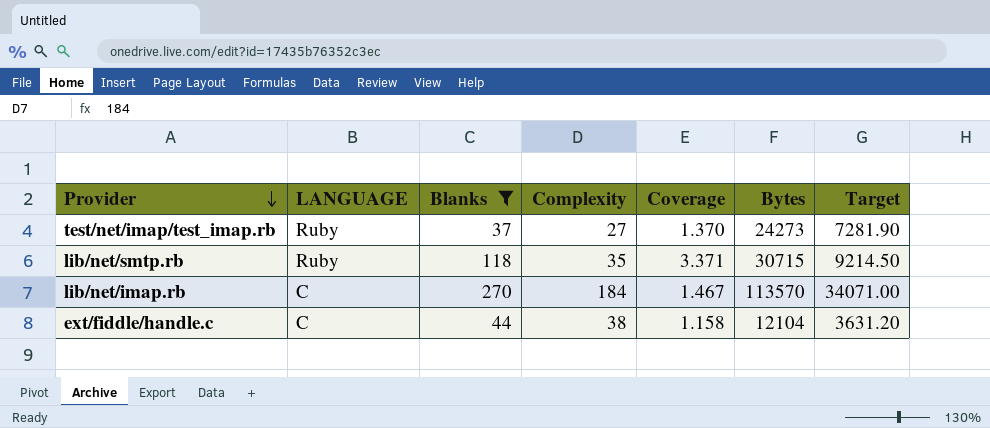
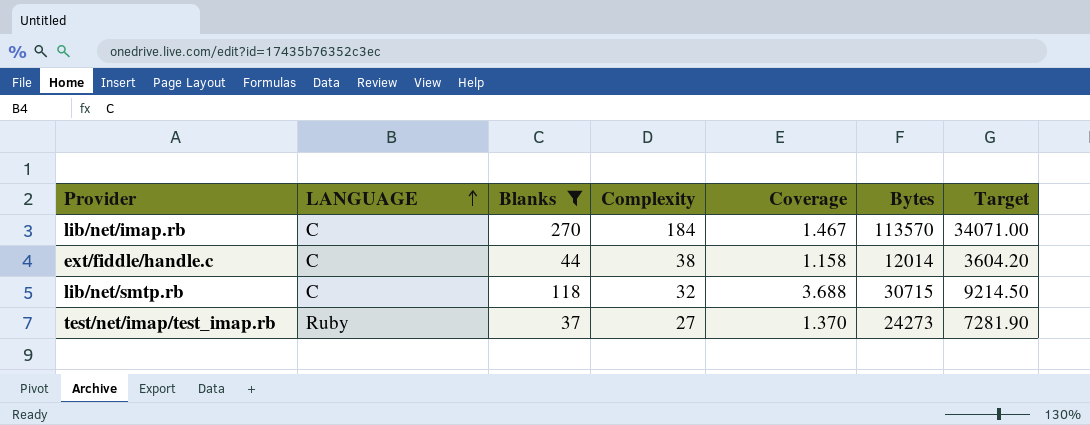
row order: Provider descending -> LANGUAGE ascending
ext/fiddle/handle.c | Bytes: 12104 -> 12014
ext/fiddle/handle.c | Target: 3631.20 -> 3604.20
lib/net/smtp.rb | LANGUAGE: Ruby -> C
lib/net/smtp.rb | Complexity: 35 -> 32
lib/net/smtp.rb | Coverage: 3.371 -> 3.688

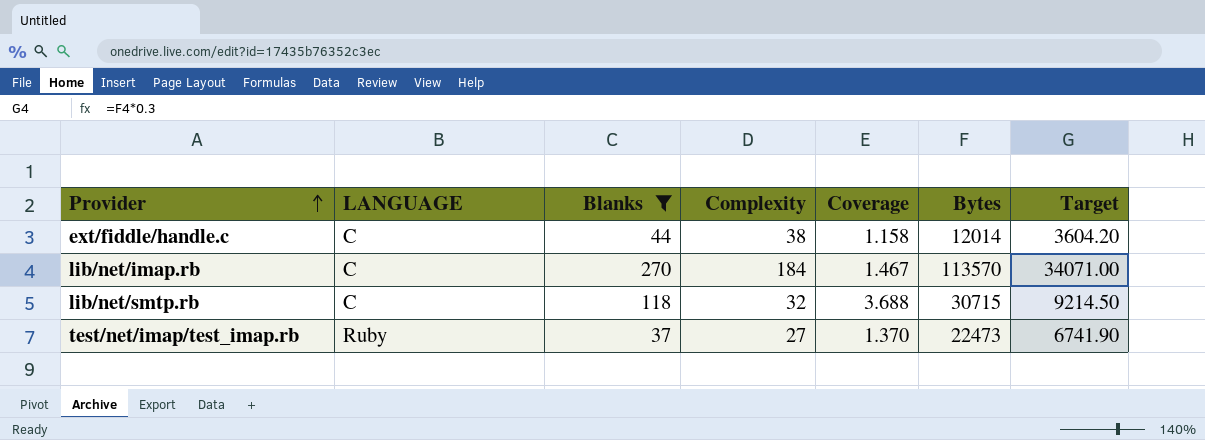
row order: LANGUAGE ascending -> Provider ascending
test/net/imap/test_imap.rb | Bytes: 24273 -> 22473
test/net/imap/test_imap.rb | Target: 7281.90 -> 6741.90

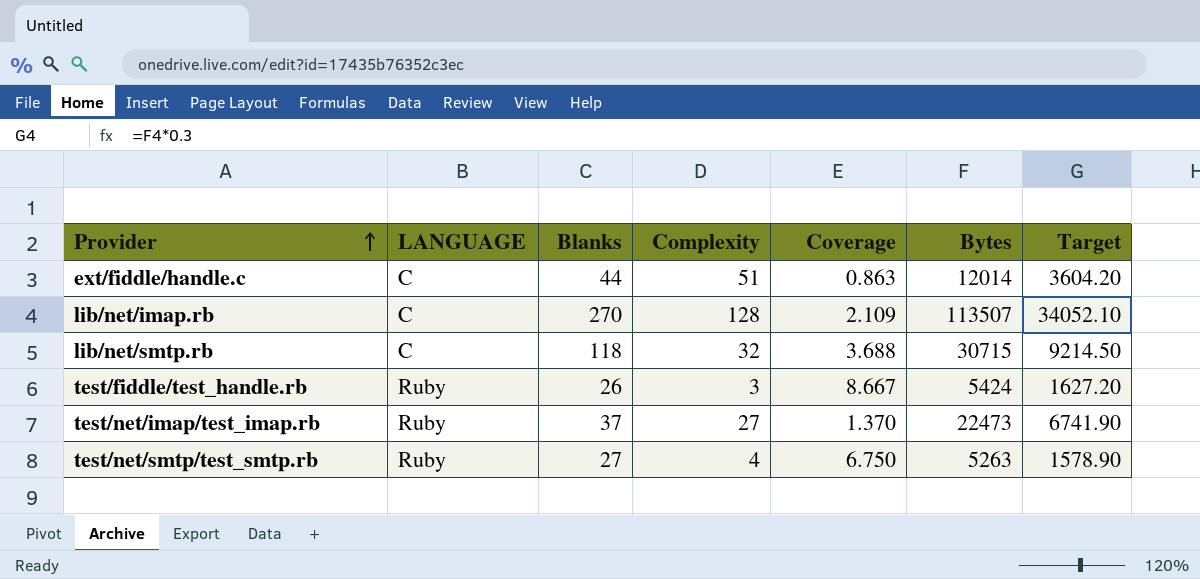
filter: Blanks >= 37 -> none
ext/fiddle/handle.c | Complexity: 38 -> 51
ext/fiddle/handle.c | Coverage: 1.158 -> 0.863
lib/net/imap.rb | Complexity: 184 -> 128
lib/net/imap.rb | Coverage: 1.467 -> 2.109
lib/net/imap.rb | Bytes: 113570 -> 113507
lib/net/imap.rb | Target: 34071.00 -> 34052.10

